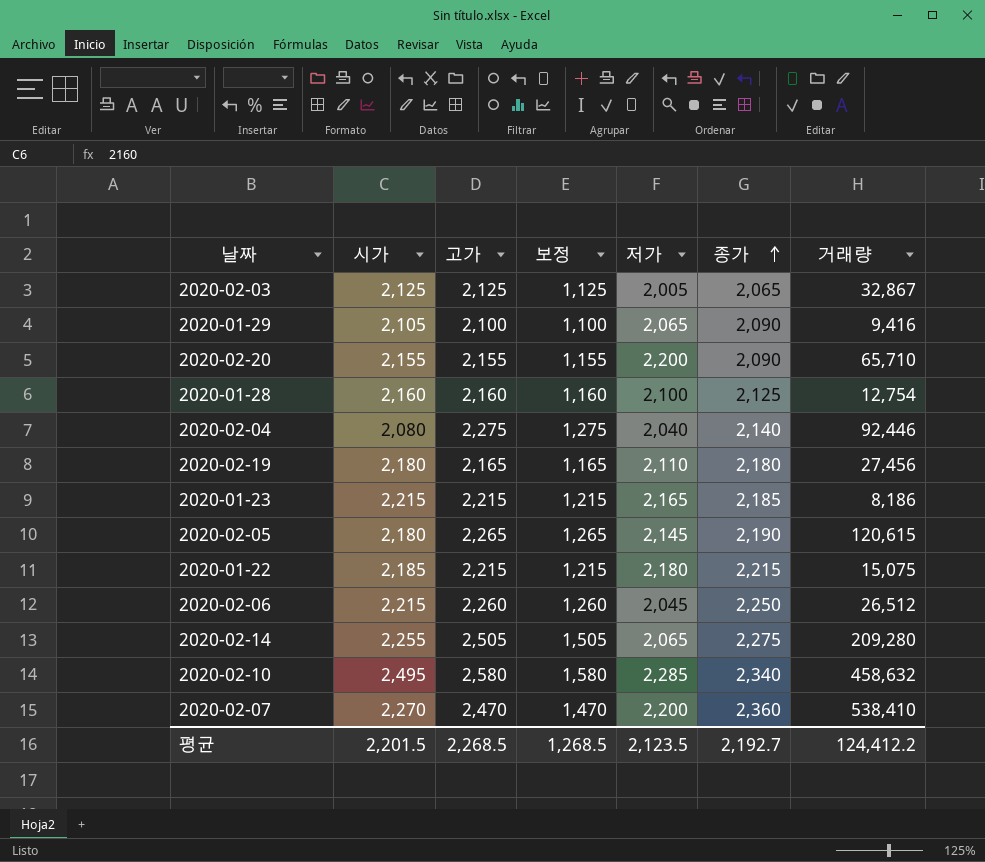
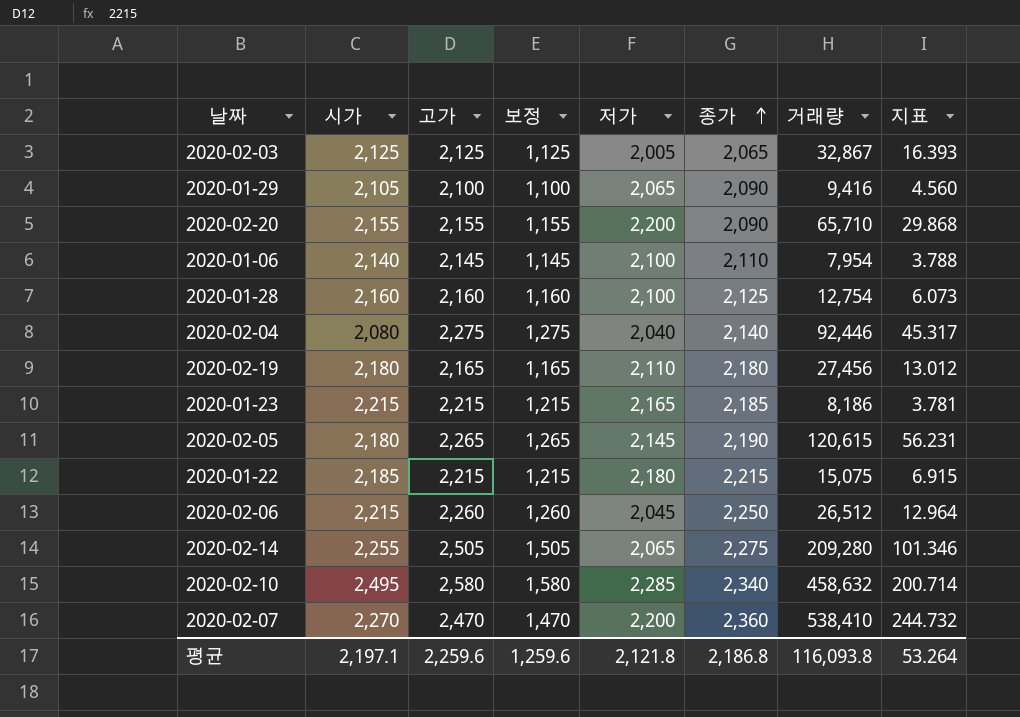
column 지표 | formula: none -> [거래량] / [저가]
row 2020-01-06: none -> 2,140 | 2,145 | 1,145 | 2,100 | 2,110 | 7,954 | 3.788
평균 | 시가: 2,201.5 -> 2,197.1
평균 | 고가: 2,268.5 -> 2,259.6
평균 | 보정: 1,268.5 -> 1,259.6
평균 | 저가: 2,123.5 -> 2,121.8
평균 | 종가: 2,192.7 -> 2,186.8
평균 | 거래량: 124,412.2 -> 116,093.8

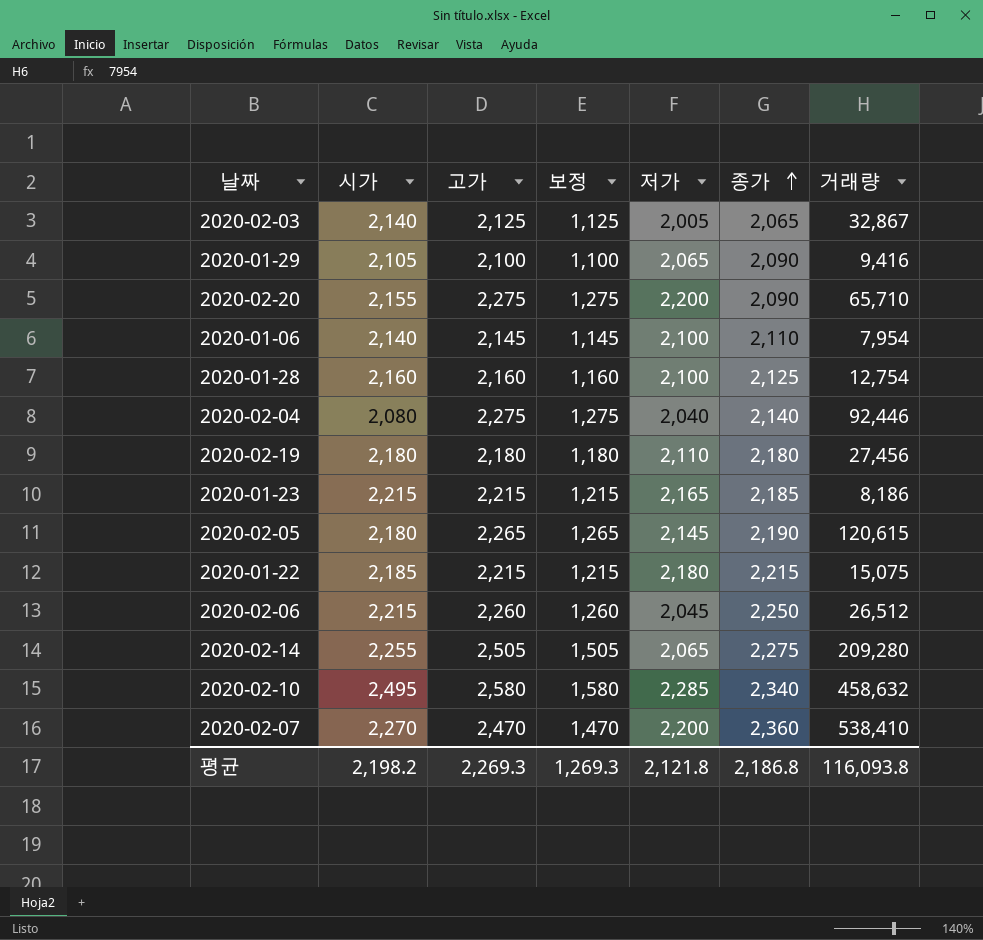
column 지표 | formula: [거래량] / [저가] -> none
2020-02-03 | 시가: 2,125 -> 2,140
2020-02-20 | 고가: 2,155 -> 2,275
2020-02-20 | 보정: 1,155 -> 1,275
2020-02-19 | 고가: 2,165 -> 2,180
2020-02-19 | 보정: 1,165 -> 1,180
평균 | 시가: 2,197.1 -> 2,198.2
평균 | 고가: 2,259.6 -> 2,269.3
평균 | 보정: 1,259.6 -> 1,269.3

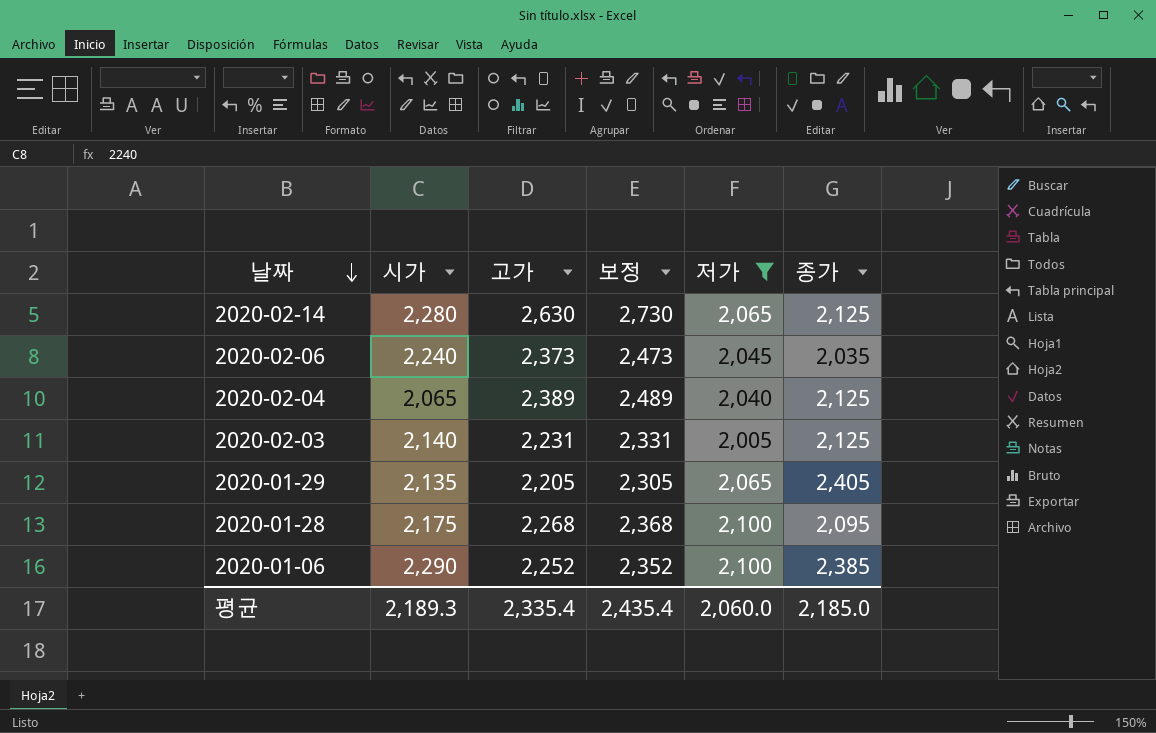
filter: none -> 저가 <= 2,100
row order: 종가 ascending -> 날짜 descending
column 거래량 | position: 7 -> none
column 보정 | formula: [고가] - 1000 -> [고가] + 100
2020-02-14 | 시가: 2,255 -> 2,280
2020-02-14 | 고가: 2,505 -> 2,630
2020-02-14 | 종가: 2,275 -> 2,125
2020-02-06 | 시가: 2,215 -> 2,240
2020-02-06 | 고가: 2,260 -> 2,373
2020-02-06 | 종가: 2,250 -> 2,035
2020-02-04 | 시가: 2,080 -> 2,065
2020-02-04 | 고가: 2,275 -> 2,389
2020-02-04 | 종가: 2,140 -> 2,125
2020-02-03 | 고가: 2,125 -> 2,231
2020-02-03 | 종가: 2,065 -> 2,125
2020-01-29 | 시가: 2,105 -> 2,135
2020-01-29 | 고가: 2,100 -> 2,205
2020-01-29 | 종가: 2,090 -> 2,405
2020-01-28 | 시가: 2,160 -> 2,175
2020-01-28 | 고가: 2,160 -> 2,268
2020-01-28 | 종가: 2,125 -> 2,095
2020-01-06 | 시가: 2,140 -> 2,290
2020-01-06 | 고가: 2,145 -> 2,252
2020-01-06 | 종가: 2,110 -> 2,385
평균 | 시가: 2,198.2 -> 2,189.3
평균 | 고가: 2,269.3 -> 2,335.4
평균 | 보정: 1,269.3 -> 2,435.4
평균 | 저가: 2,121.8 -> 2,060.0
평균 | 종가: 2,186.8 -> 2,185.0

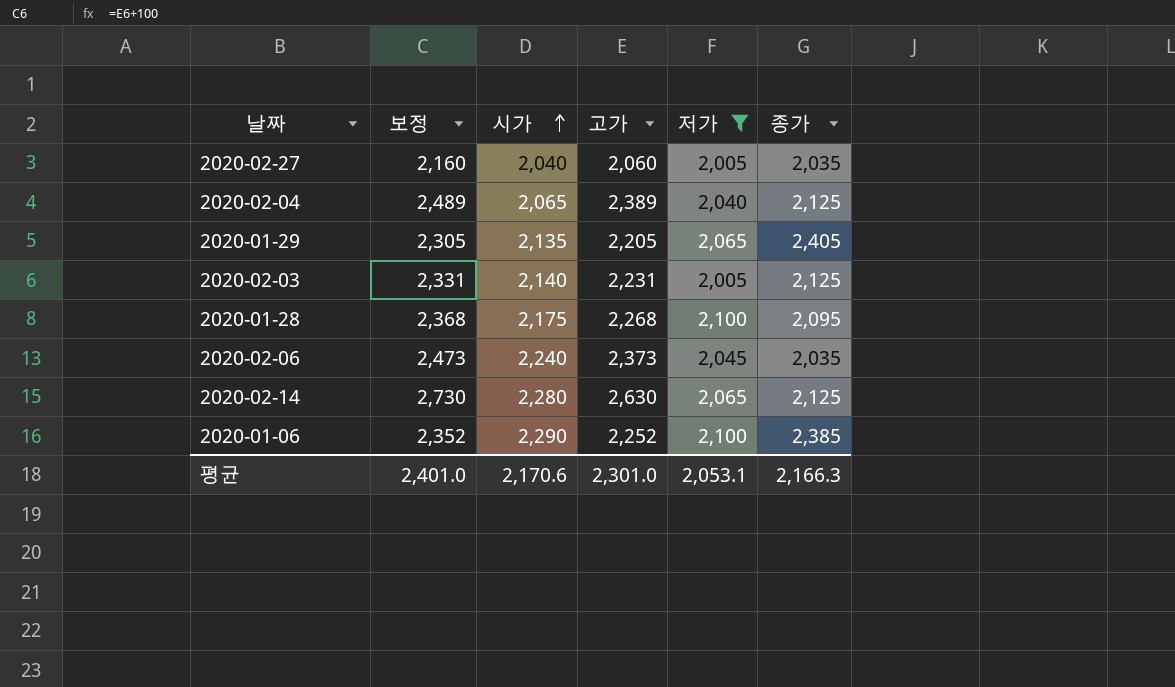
row order: 날짜 descending -> 시가 ascending
column 보정 | position: 4 -> 2
row 2020-02-27: none -> 2,160 | 2,040 | 2,060 | 2,005 | 2,035
평균 | 보정: 2,435.4 -> 2,401.0
평균 | 시가: 2,189.3 -> 2,170.6
평균 | 고가: 2,335.4 -> 2,301.0
평균 | 저가: 2,060.0 -> 2,053.1
평균 | 종가: 2,185.0 -> 2,166.3

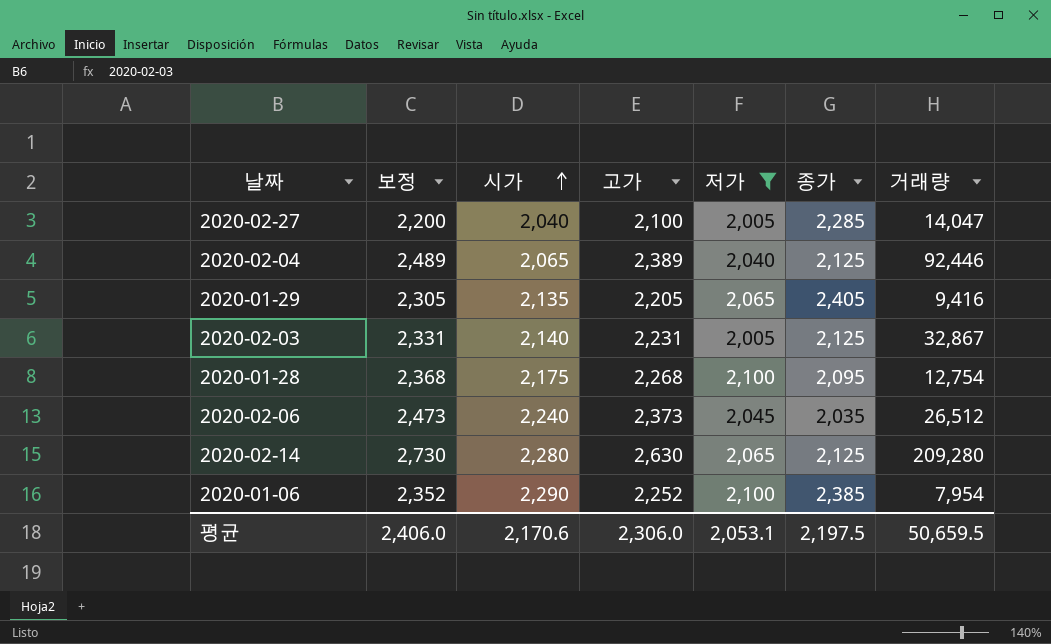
column 거래량 | position: none -> 7
2020-02-27 | 보정: 2,160 -> 2,200
2020-02-27 | 고가: 2,060 -> 2,100
2020-02-27 | 종가: 2,035 -> 2,285
평균 | 보정: 2,401.0 -> 2,406.0
평균 | 고가: 2,301.0 -> 2,306.0
평균 | 종가: 2,166.3 -> 2,197.5

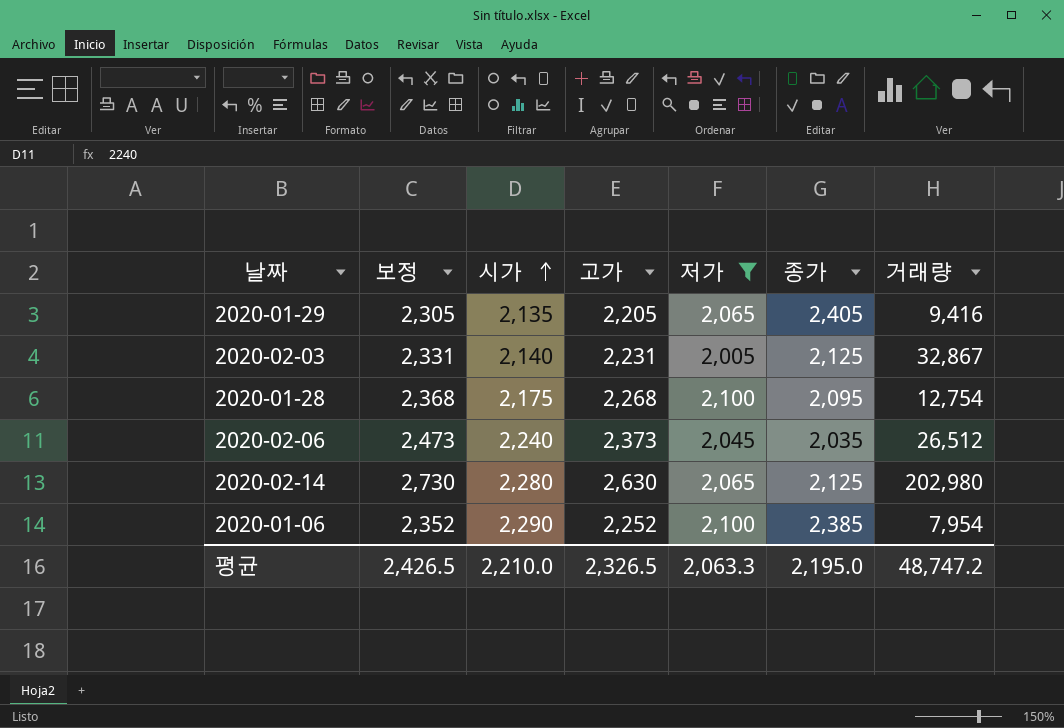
row 2020-02-27: 2,200 | 2,040 | 2,100 | 2,005 | 2,285 | 14,047 -> none
row 2020-02-04: 2,489 | 2,065 | 2,389 | 2,040 | 2,125 | 92,446 -> none
2020-02-14 | 거래량: 209,280 -> 202,980
평균 | 보정: 2,406.0 -> 2,426.5
평균 | 시가: 2,170.6 -> 2,210.0
평균 | 고가: 2,306.0 -> 2,326.5
평균 | 저가: 2,053.1 -> 2,063.3
평균 | 종가: 2,197.5 -> 2,195.0
평균 | 거래량: 50,659.5 -> 48,747.2

